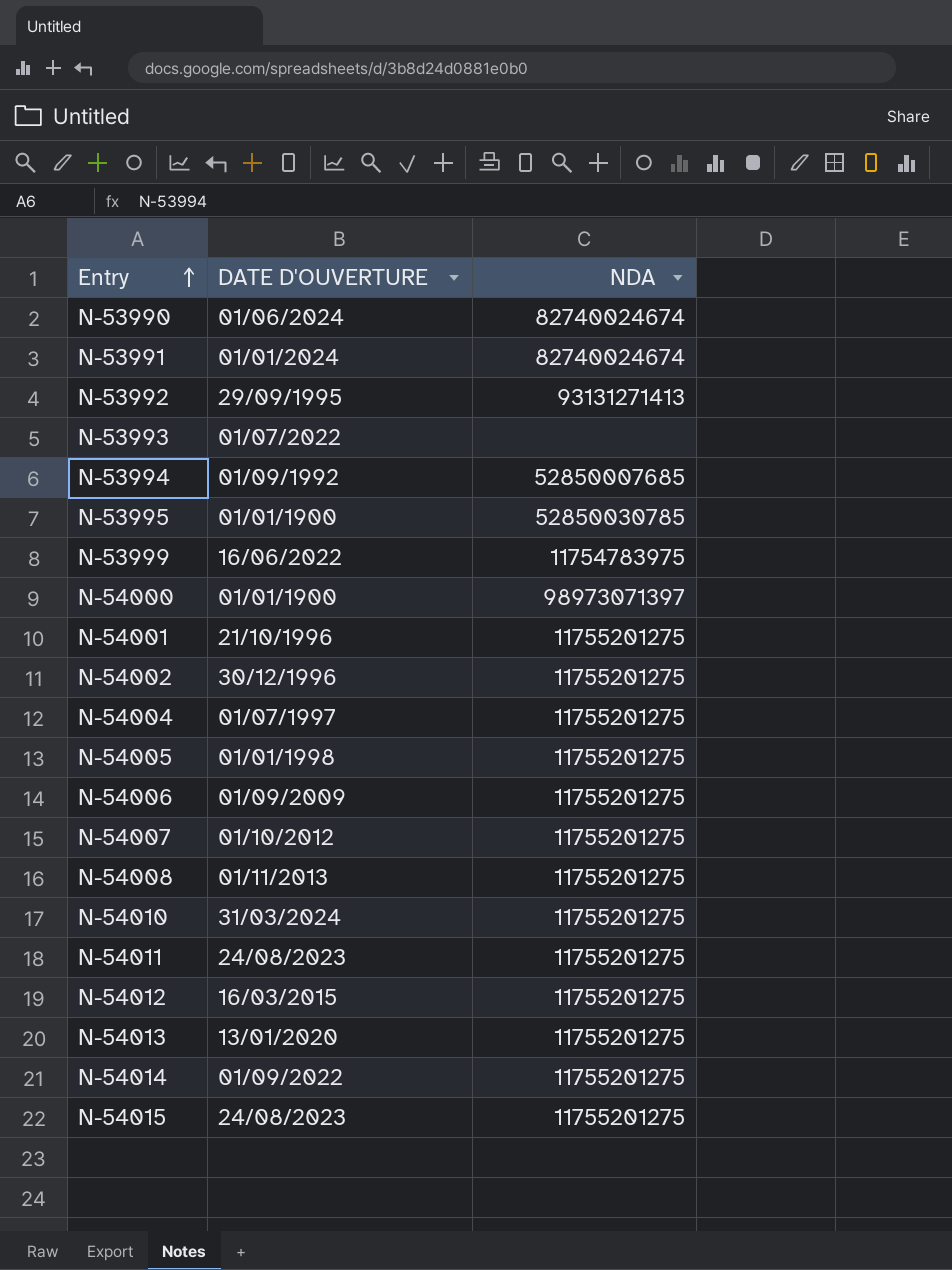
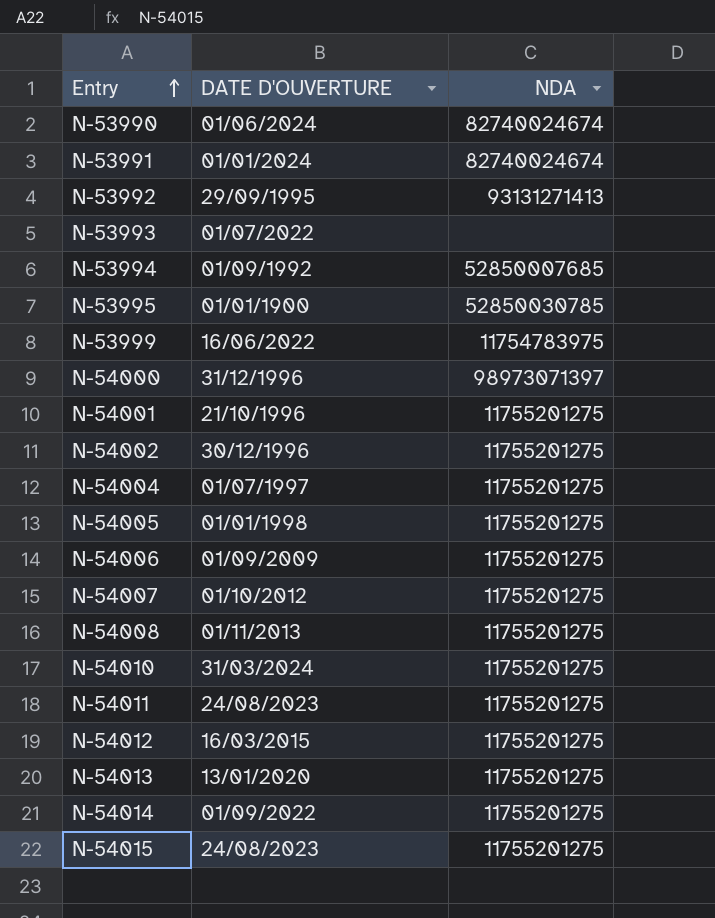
N-54000 | DATE D'OUVERTURE: 01/01/1900 -> 31/12/1996

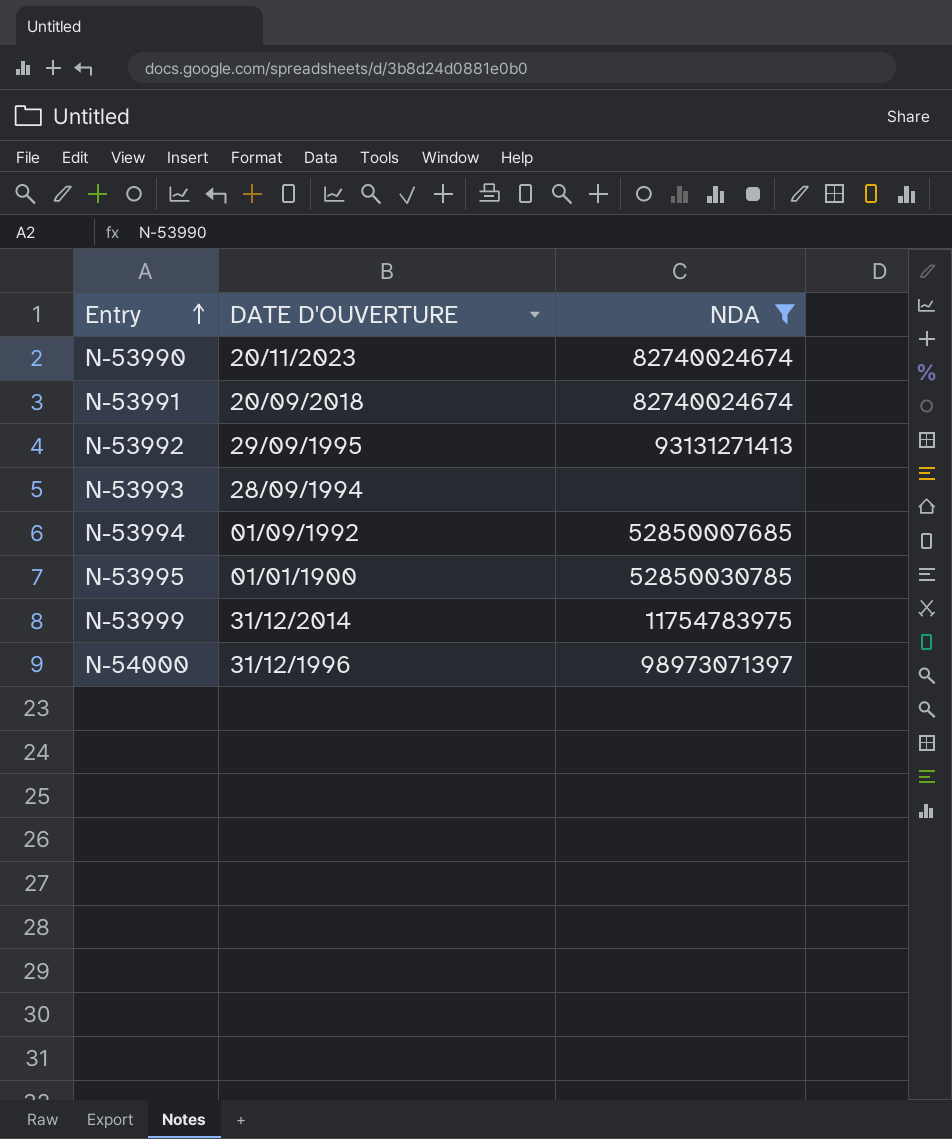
filter: none -> NDA != 11755201275
N-53990 | DATE D'OUVERTURE: 01/06/2024 -> 20/11/2023
N-53991 | DATE D'OUVERTURE: 01/01/2024 -> 20/09/2018
N-53993 | DATE D'OUVERTURE: 01/07/2022 -> 28/09/1994
N-53999 | DATE D'OUVERTURE: 16/06/2022 -> 31/12/2014

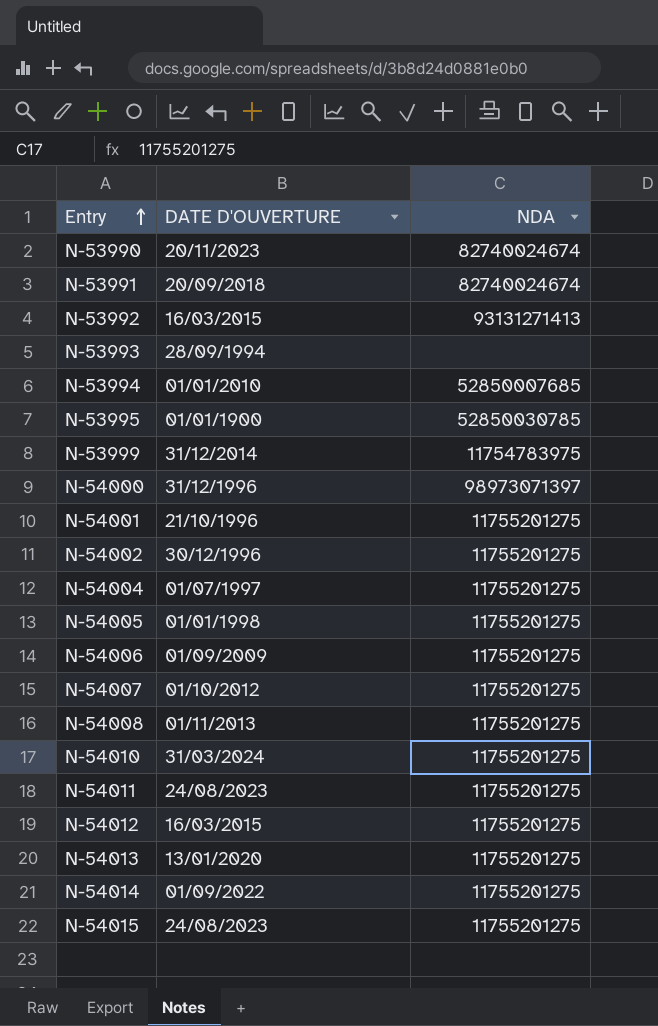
filter: NDA != 11755201275 -> none
N-53992 | DATE D'OUVERTURE: 29/09/1995 -> 16/03/2015
N-53994 | DATE D'OUVERTURE: 01/09/1992 -> 01/01/2010

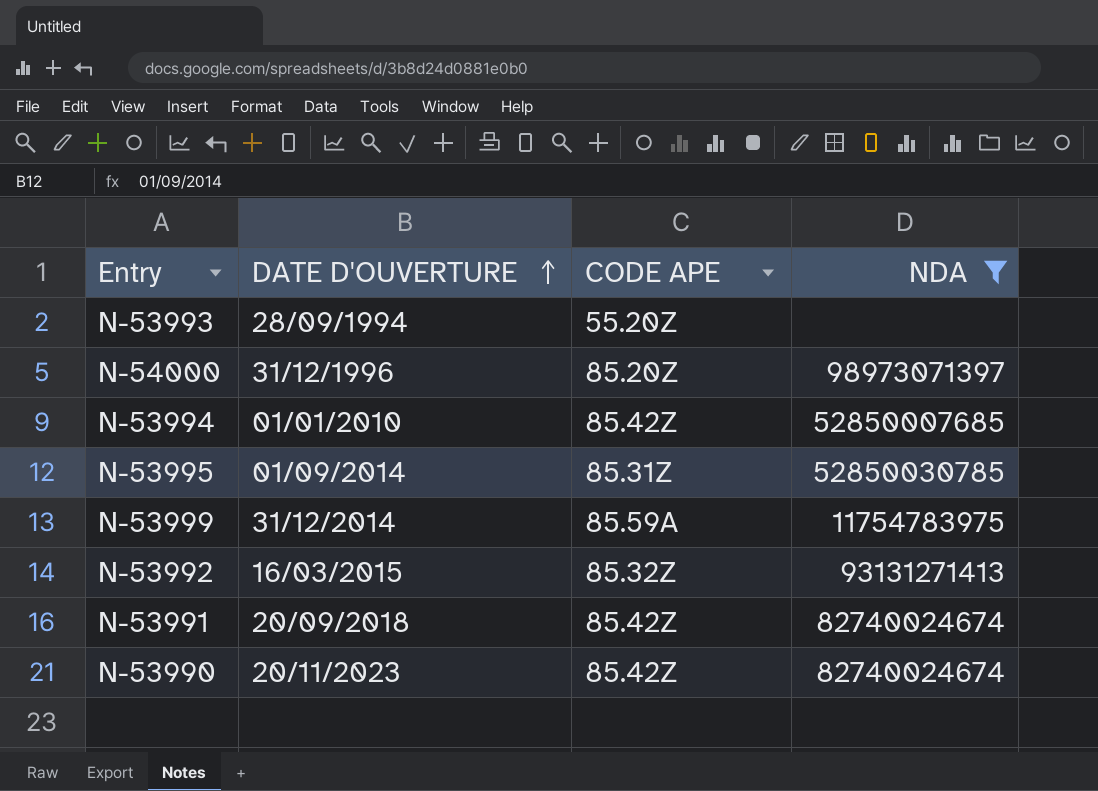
filter: none -> NDA != 11755201275
row order: Entry ascending -> DATE D'OUVERTURE ascending
column CODE APE | position: none -> 3
N-53995 | DATE D'OUVERTURE: 01/01/1900 -> 01/09/2014

